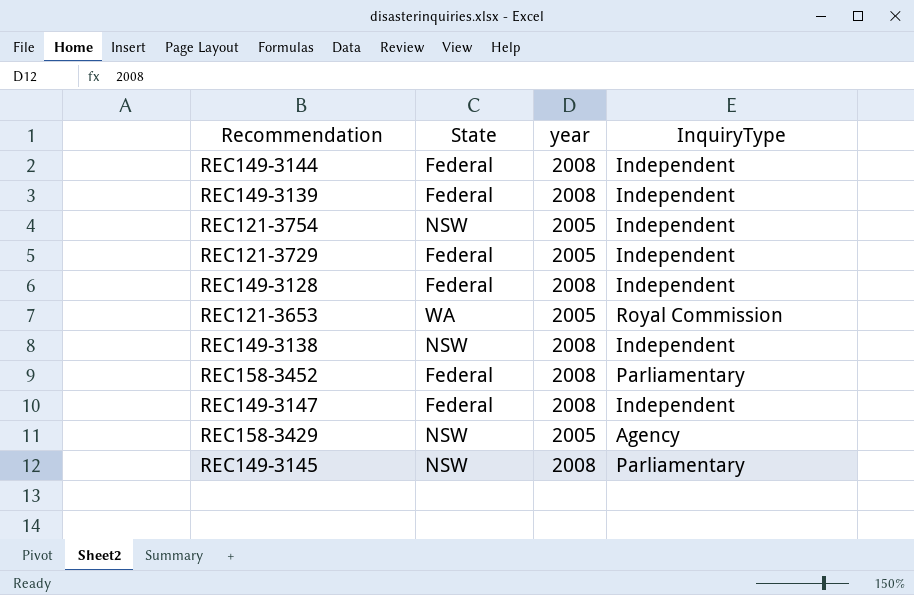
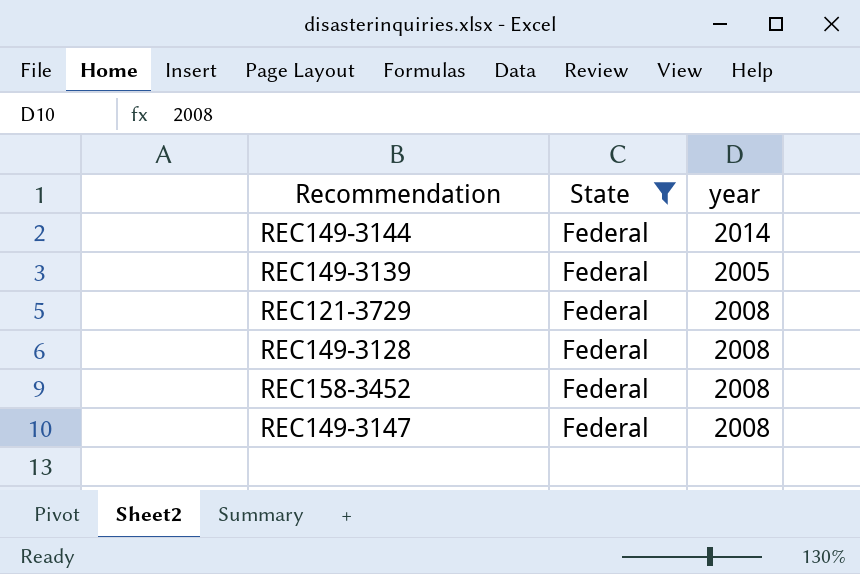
filter: none -> State = Federal
column InquiryType | position: 4 -> none
REC149-3144 | year: 2008 -> 2014
REC149-3139 | year: 2008 -> 2005
REC121-3729 | year: 2005 -> 2008

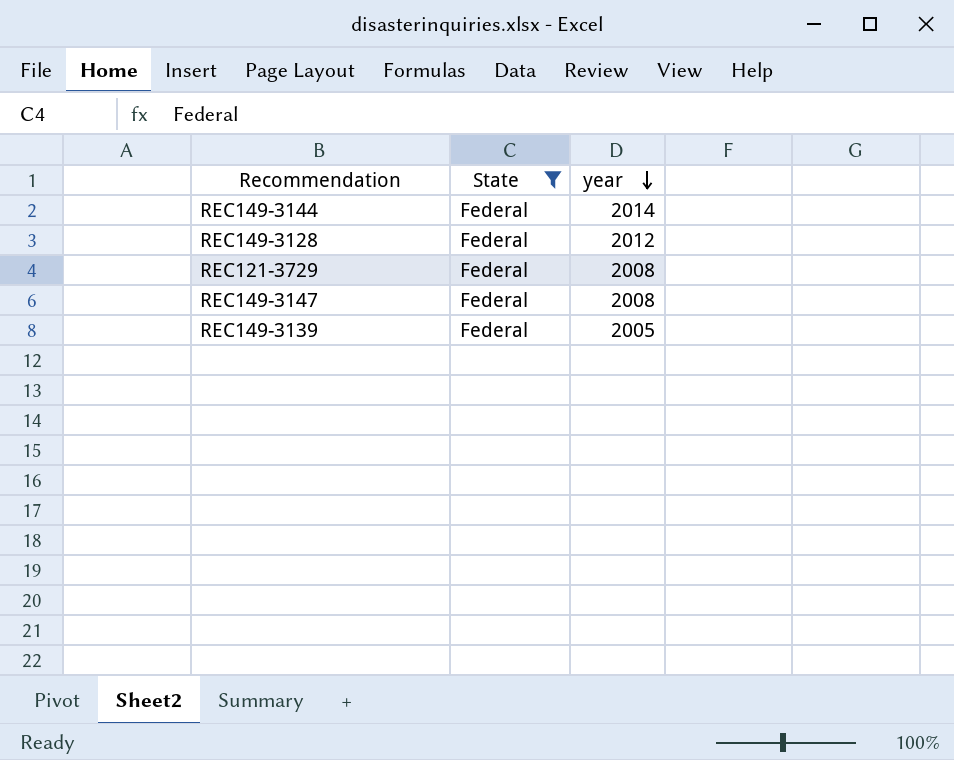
row order: none -> year descending
row REC158-3452: Federal | 2008 -> none
REC149-3128 | year: 2008 -> 2012

